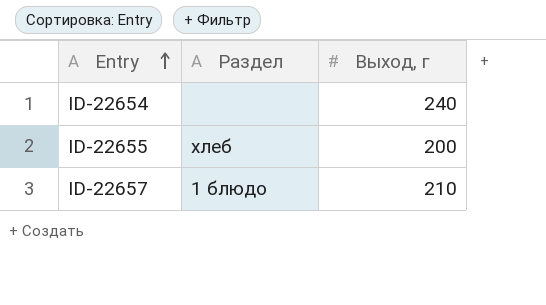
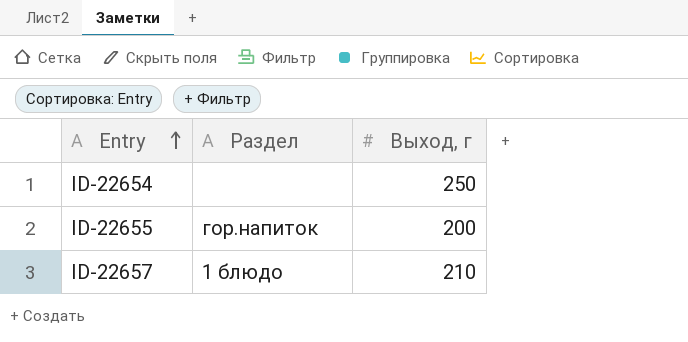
ID-22654 | Выход, г: 240 -> 250
ID-22655 | Раздел: хлеб -> гор.напиток

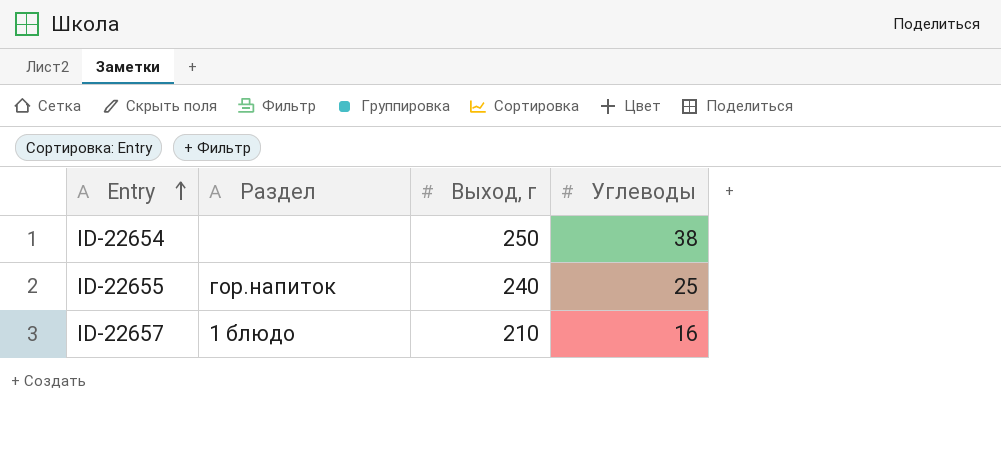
column Углеводы | position: none -> 4
ID-22655 | Выход, г: 200 -> 240

